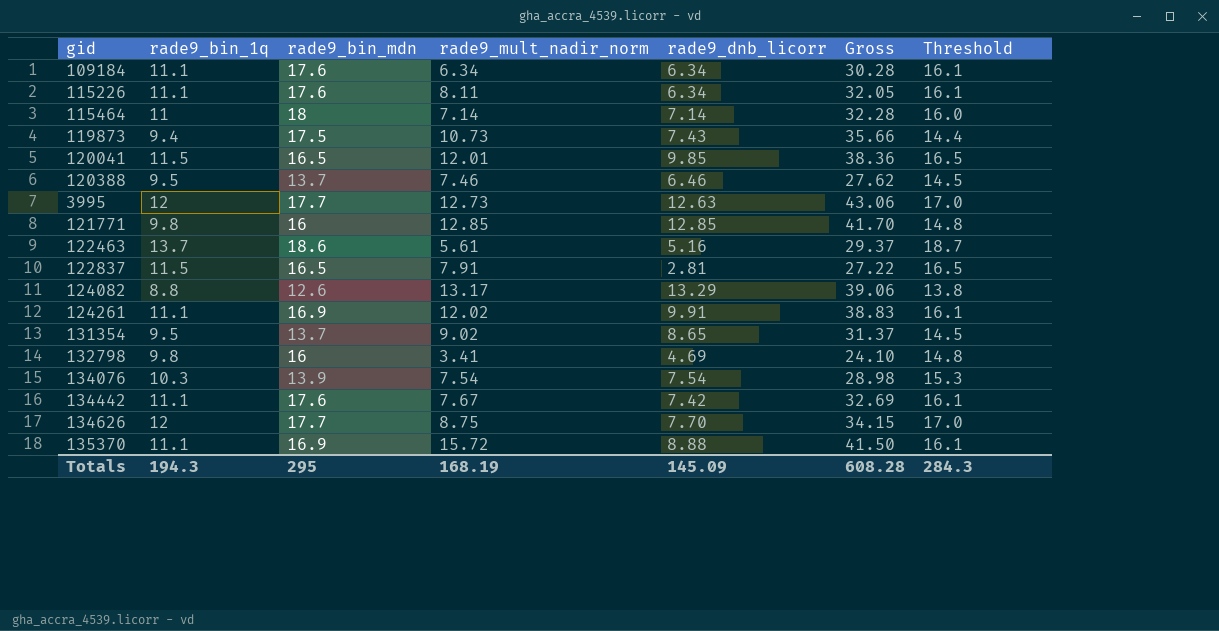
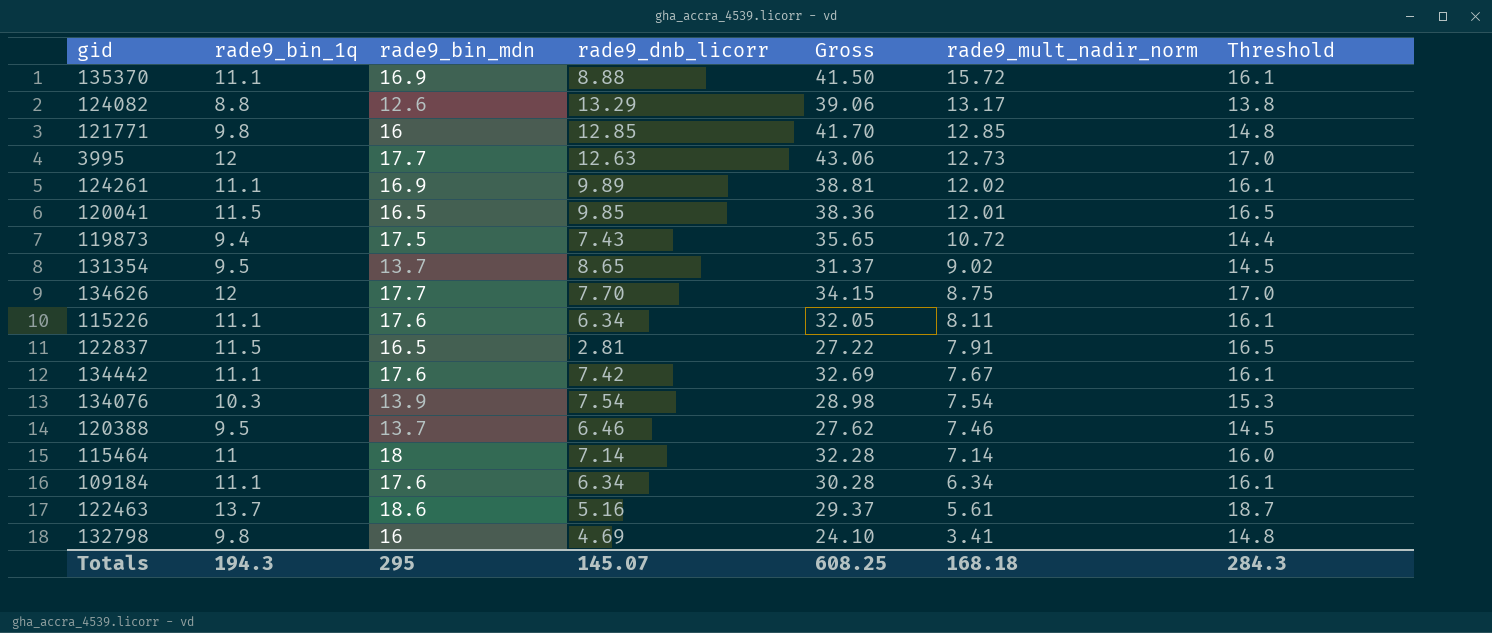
row order: none -> rade9_mult_nadir_norm descending
column rade9_mult_nadir_norm | position: 4 -> 6
124261 | rade9_dnb_licorr: 9.91 -> 9.89
124261 | Gross: 38.83 -> 38.81
119873 | Gross: 35.66 -> 35.65
119873 | rade9_mult_nadir_norm: 10.73 -> 10.72
Totals | rade9_dnb_licorr: 145.09 -> 145.07
Totals | Gross: 608.28 -> 608.25
Totals | rade9_mult_nadir_norm: 168.19 -> 168.18

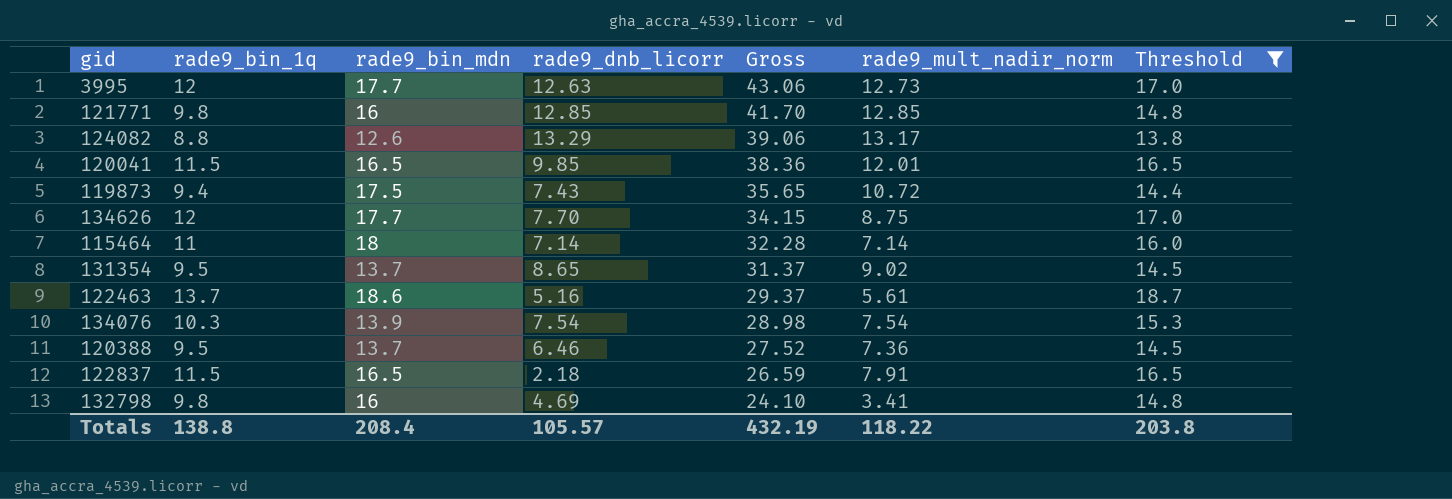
filter: none -> Threshold != 16.1
row order: rade9_mult_nadir_norm descending -> Gross descending
120388 | Gross: 27.62 -> 27.52
120388 | rade9_mult_nadir_norm: 7.46 -> 7.36
122837 | rade9_dnb_licorr: 2.81 -> 2.18
122837 | Gross: 27.22 -> 26.59
Totals | rade9_bin_1q: 194.3 -> 138.8
Totals | rade9_bin_mdn: 295 -> 208.4
Totals | rade9_dnb_licorr: 145.07 -> 105.57
Totals | Gross: 608.25 -> 432.19
Totals | rade9_mult_nadir_norm: 168.18 -> 118.22
Totals | Threshold: 284.3 -> 203.8

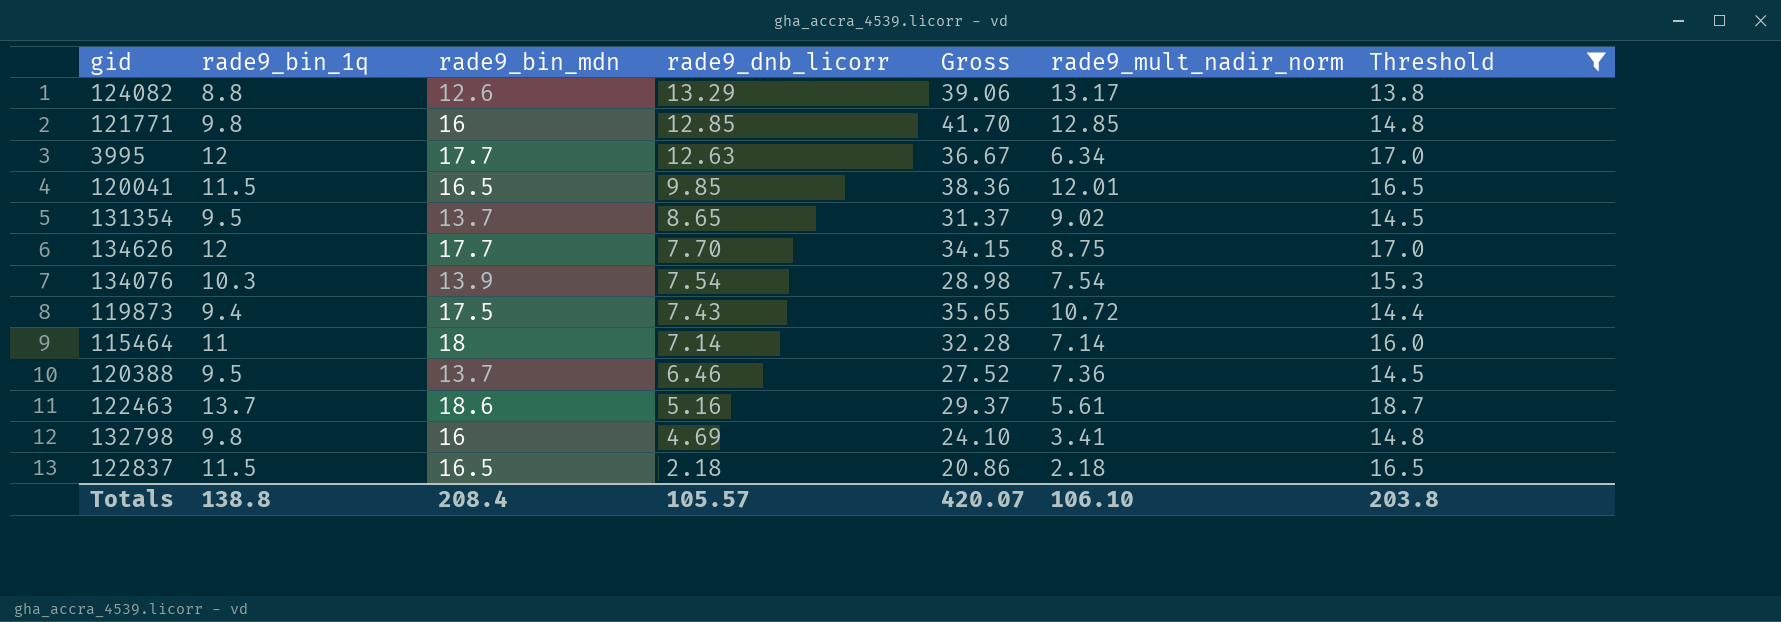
row order: Gross descending -> rade9_dnb_licorr descending
3995 | Gross: 43.06 -> 36.67
3995 | rade9_mult_nadir_norm: 12.73 -> 6.34
122837 | Gross: 26.59 -> 20.86
122837 | rade9_mult_nadir_norm: 7.91 -> 2.18
Totals | Gross: 432.19 -> 420.07
Totals | rade9_mult_nadir_norm: 118.22 -> 106.10

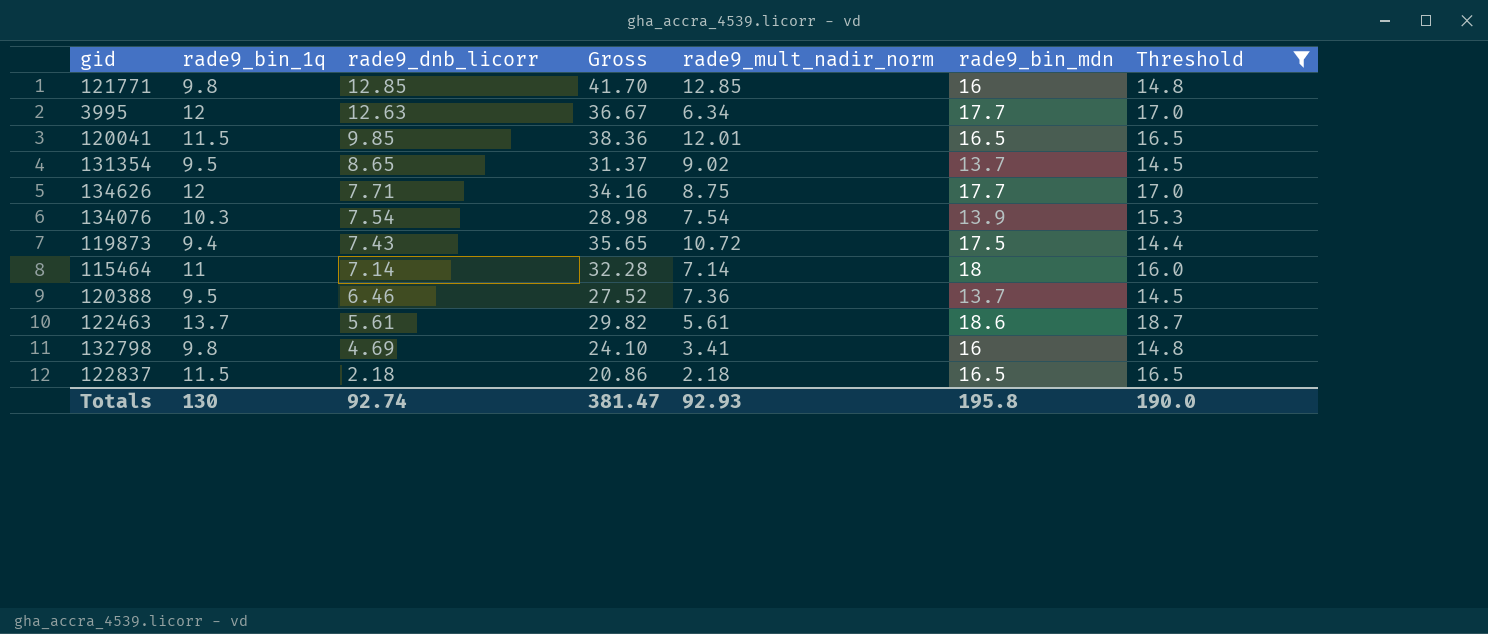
column rade9_bin_mdn | position: 3 -> 6
row 124082: 8.8 | 12.6 | 13.29 | 39.06 | 13.17 | 13.8 -> none
134626 | rade9_dnb_licorr: 7.70 -> 7.71
134626 | Gross: 34.15 -> 34.16
122463 | rade9_dnb_licorr: 5.16 -> 5.61
122463 | Gross: 29.37 -> 29.82
Totals | rade9_bin_1q: 138.8 -> 130
Totals | rade9_dnb_licorr: 105.57 -> 92.74
Totals | Gross: 420.07 -> 381.47
Totals | rade9_mult_nadir_norm: 106.10 -> 92.93
Totals | rade9_bin_mdn: 208.4 -> 195.8
Totals | Threshold: 203.8 -> 190.0

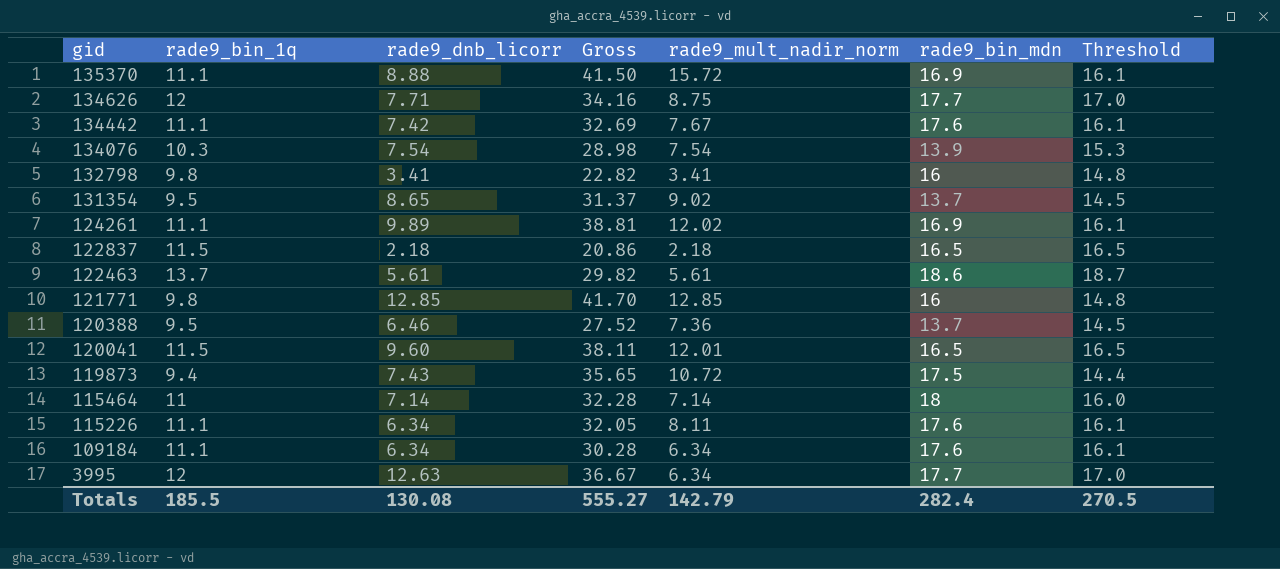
filter: Threshold != 16.1 -> none
row order: rade9_dnb_licorr descending -> gid descending
132798 | rade9_dnb_licorr: 4.69 -> 3.41
132798 | Gross: 24.10 -> 22.82
120041 | rade9_dnb_licorr: 9.85 -> 9.60
120041 | Gross: 38.36 -> 38.11
Totals | rade9_bin_1q: 130 -> 185.5
Totals | rade9_dnb_licorr: 92.74 -> 130.08
Totals | Gross: 381.47 -> 555.27
Totals | rade9_mult_nadir_norm: 92.93 -> 142.79
Totals | rade9_bin_mdn: 195.8 -> 282.4
Totals | Threshold: 190.0 -> 270.5

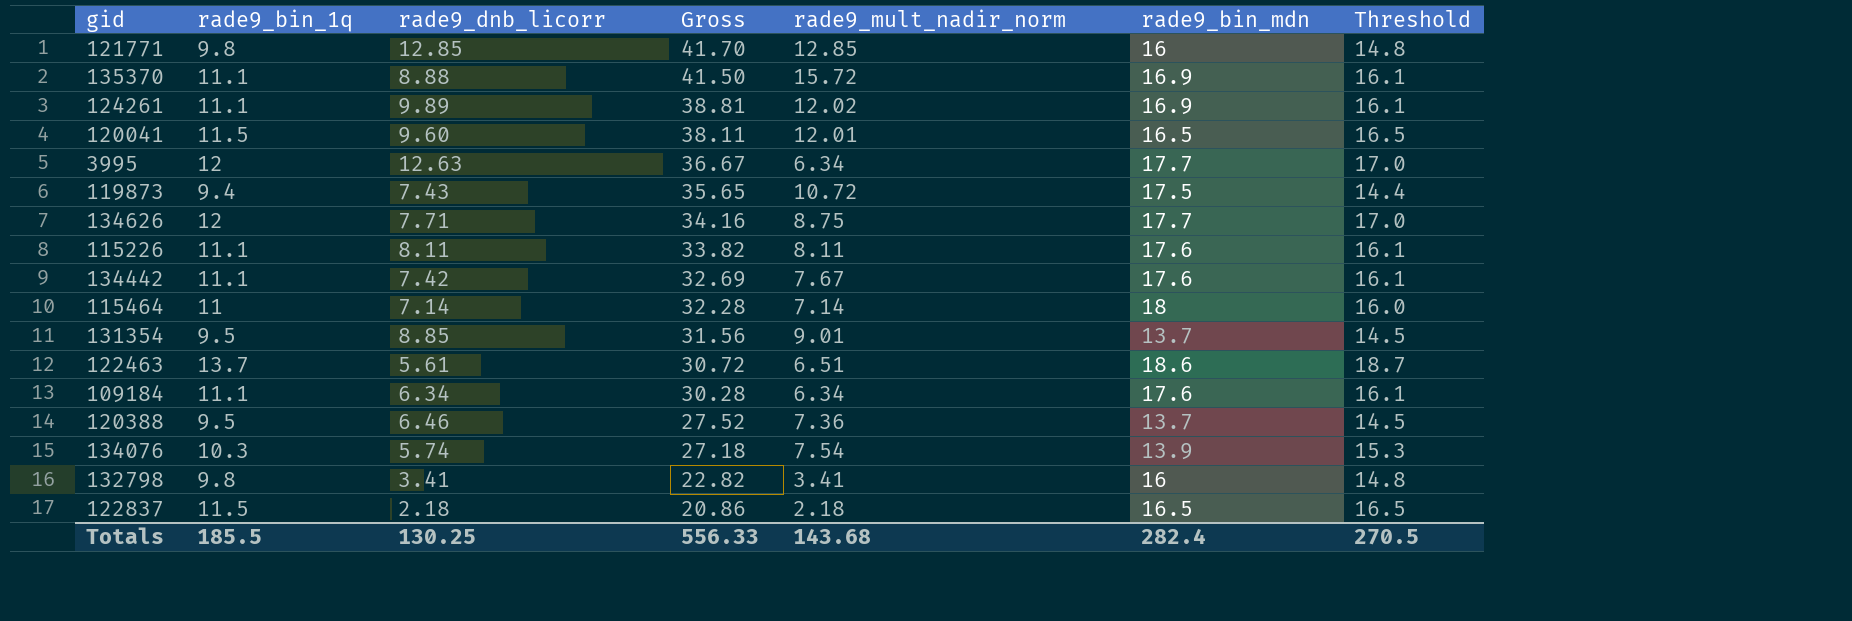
row order: gid descending -> Gross descending
115226 | rade9_dnb_licorr: 6.34 -> 8.11
115226 | Gross: 32.05 -> 33.82
131354 | rade9_dnb_licorr: 8.65 -> 8.85
131354 | Gross: 31.37 -> 31.56
131354 | rade9_mult_nadir_norm: 9.02 -> 9.01
122463 | Gross: 29.82 -> 30.72
122463 | rade9_mult_nadir_norm: 5.61 -> 6.51
134076 | rade9_dnb_licorr: 7.54 -> 5.74
134076 | Gross: 28.98 -> 27.18
Totals | rade9_dnb_licorr: 130.08 -> 130.25
Totals | Gross: 555.27 -> 556.33
Totals | rade9_mult_nadir_norm: 142.79 -> 143.68

